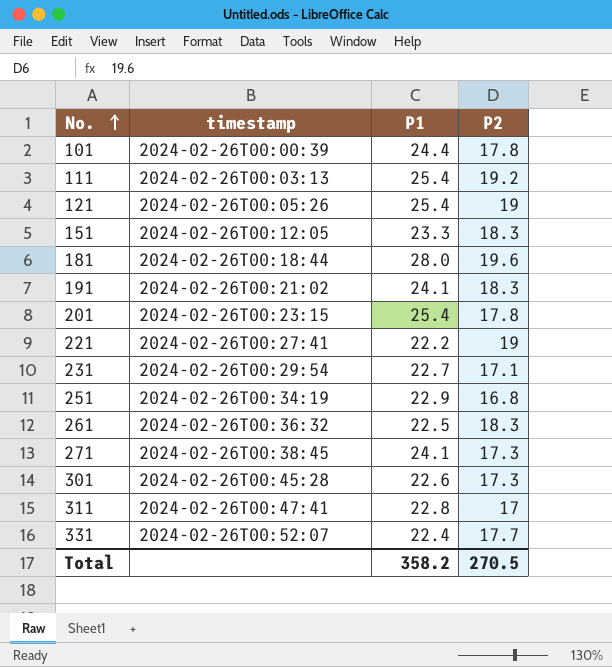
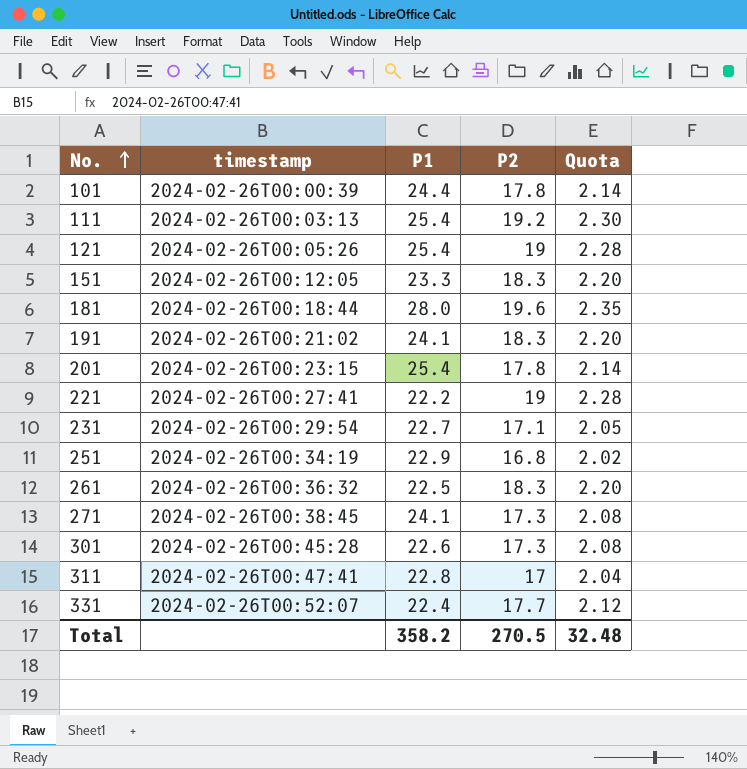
column Quota | formula: none -> [P2] * 0.12

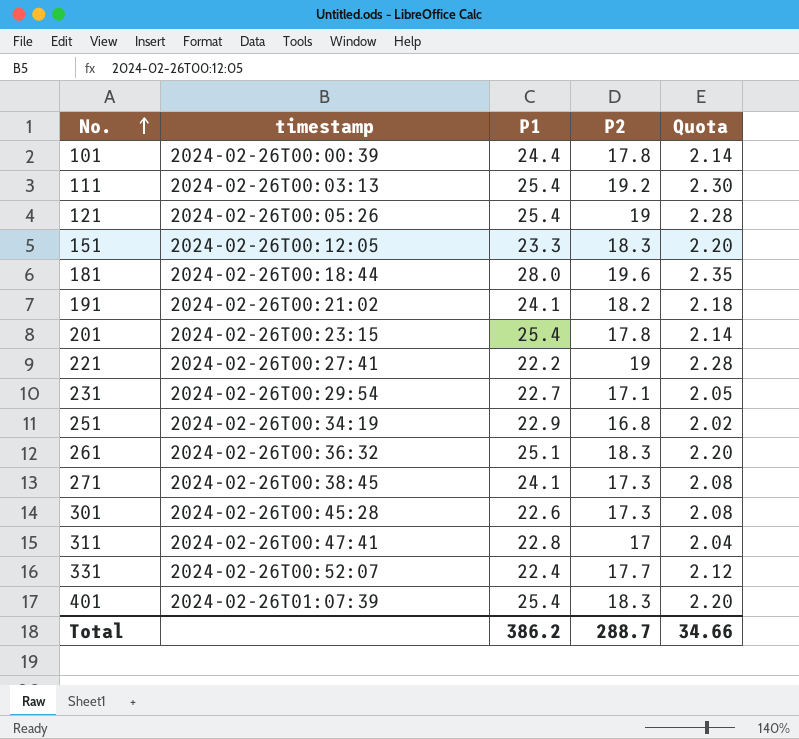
191 | P2: 18.3 -> 18.2
191 | Quota: 2.20 -> 2.18
261 | P1: 22.5 -> 25.1
row 401: none -> 2024-02-26T01:07:39 | 25.4 | 18.3 | 2.20
Total | P1: 358.2 -> 386.2
Total | P2: 270.5 -> 288.7
Total | Quota: 32.48 -> 34.66

